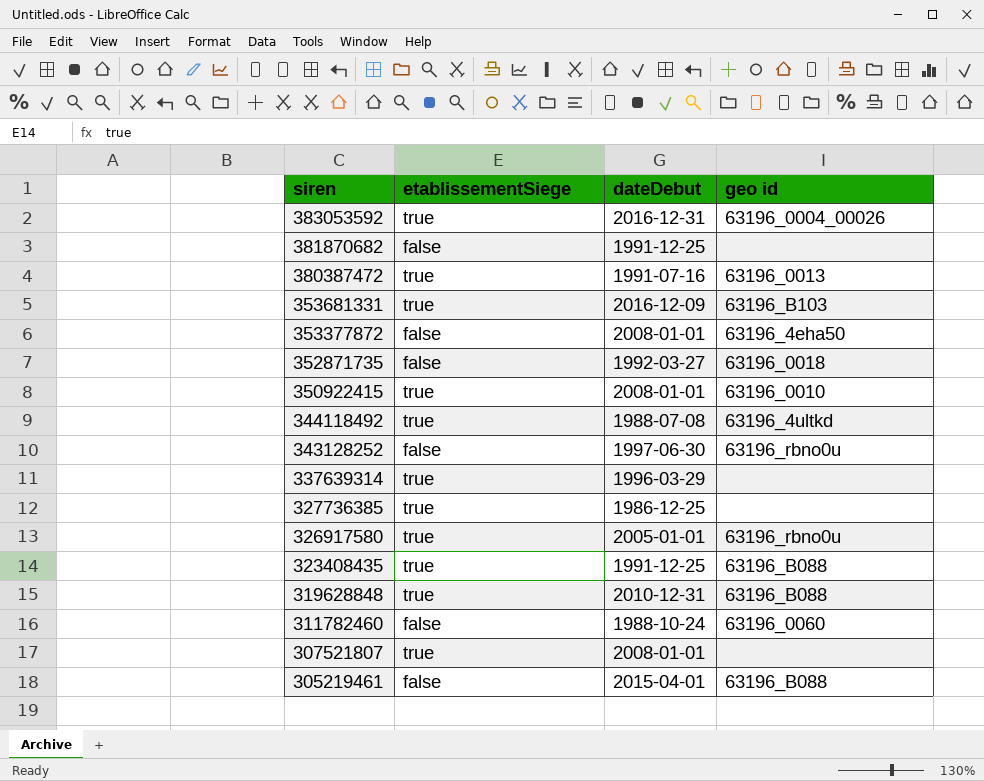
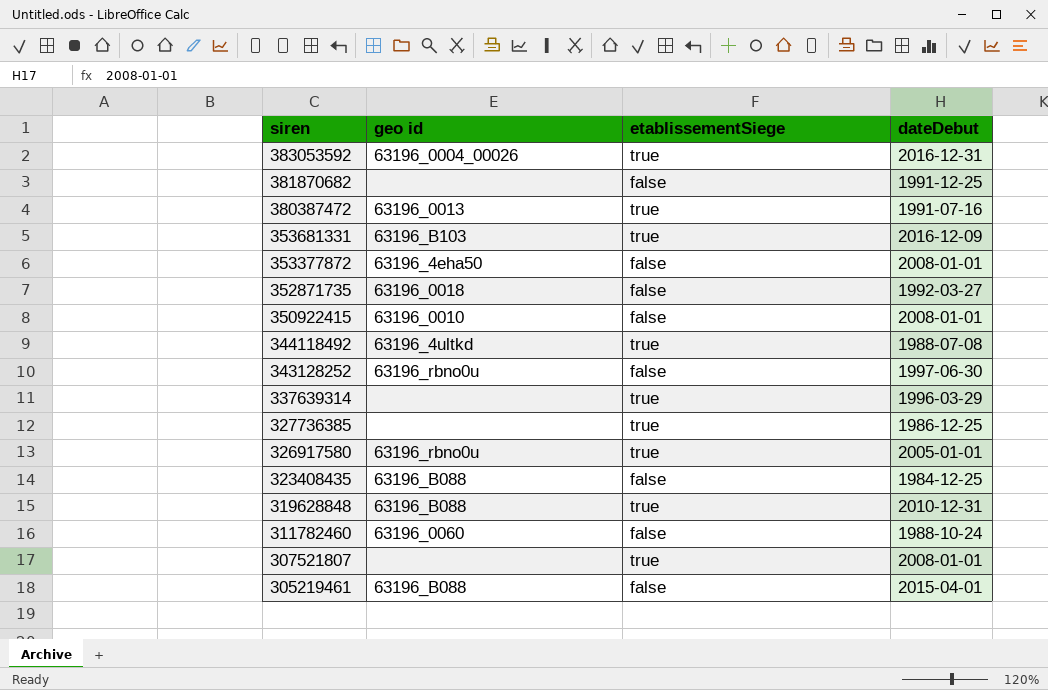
column geo id | position: 4 -> 2
350922415 | etablissementSiege: true -> false
323408435 | etablissementSiege: true -> false
323408435 | dateDebut: 1991-12-25 -> 1984-12-25

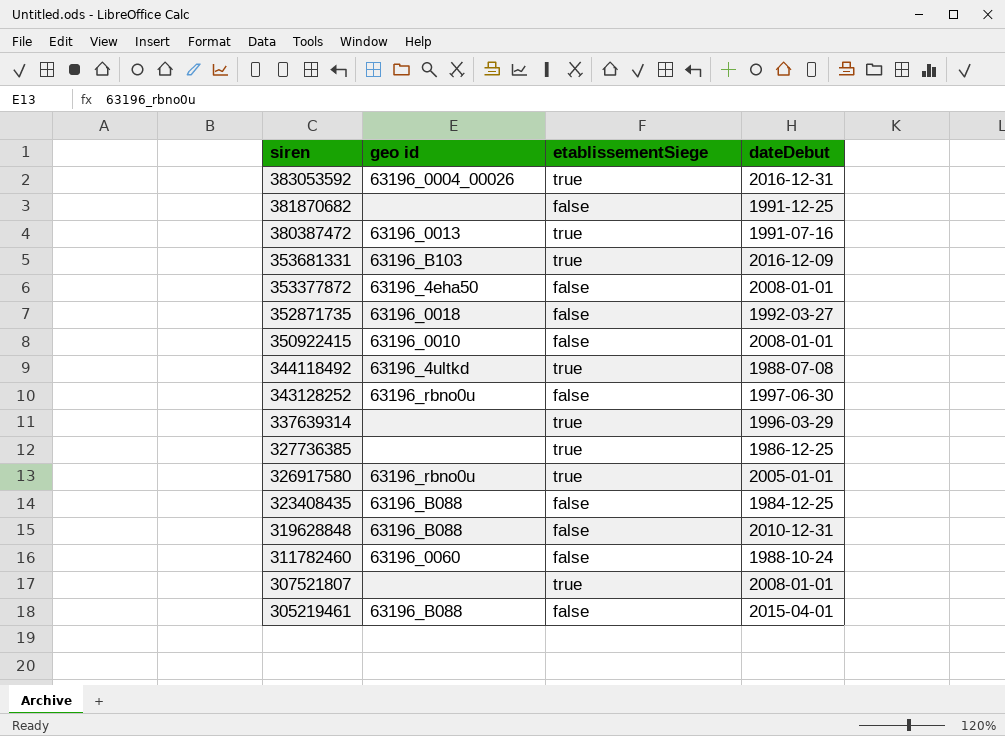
319628848 | etablissementSiege: true -> false

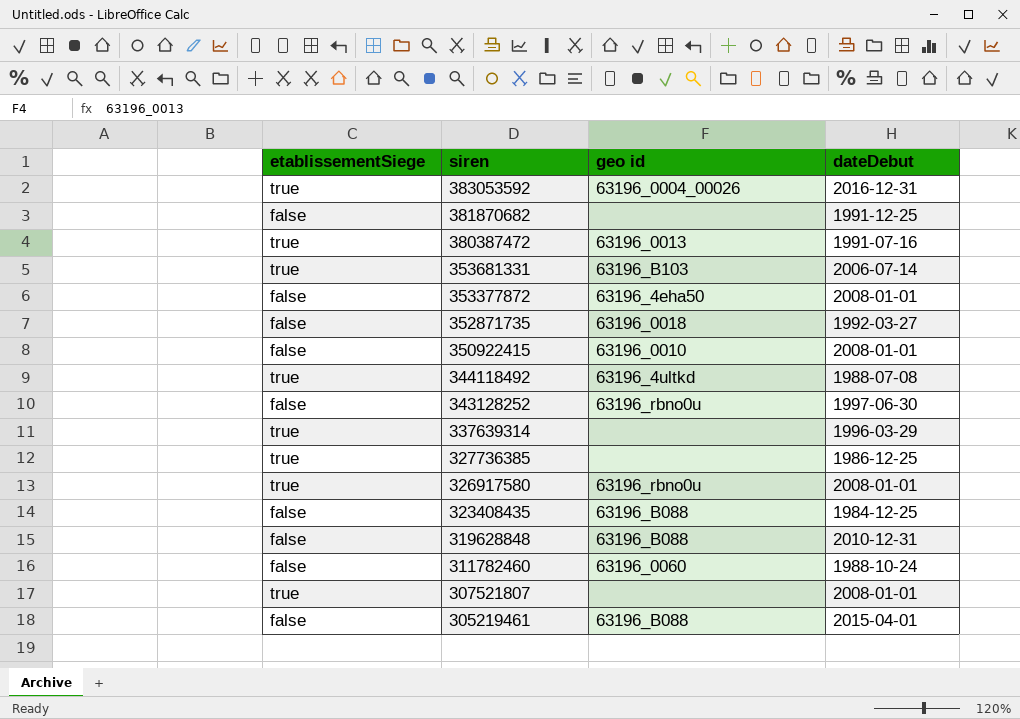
column etablissementSiege | position: 3 -> 1
353681331 | dateDebut: 2016-12-09 -> 2006-07-14
326917580 | dateDebut: 2005-01-01 -> 2008-01-01

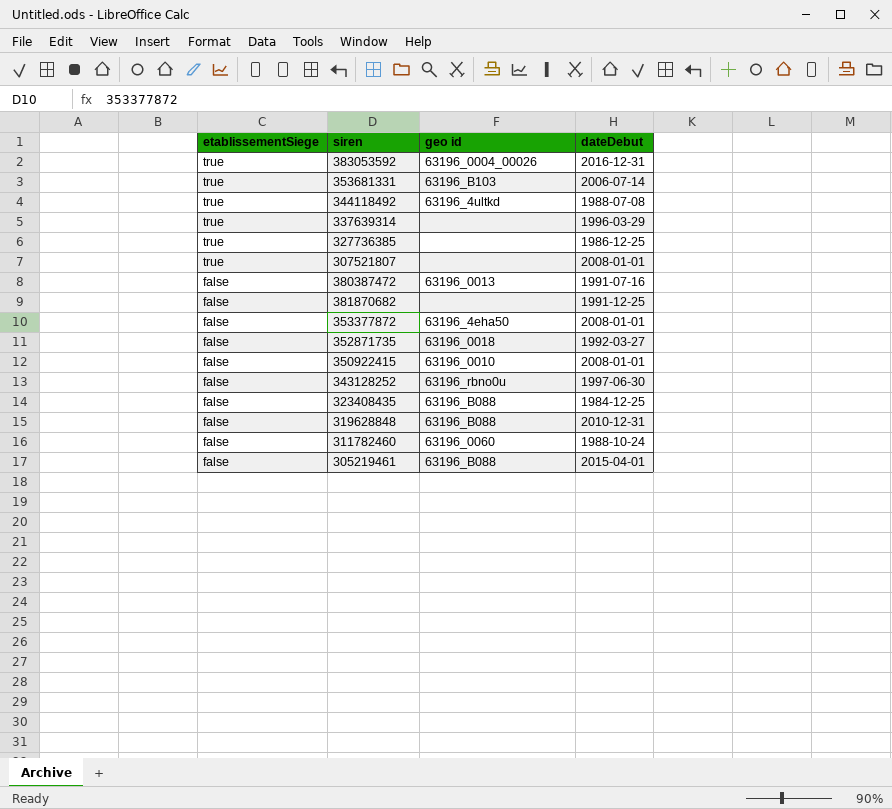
row order: siren descending -> etablissementSiege descending
row 326917580: true | 63196_rbno0u | 2008-01-01 -> none
380387472 | etablissementSiege: true -> false

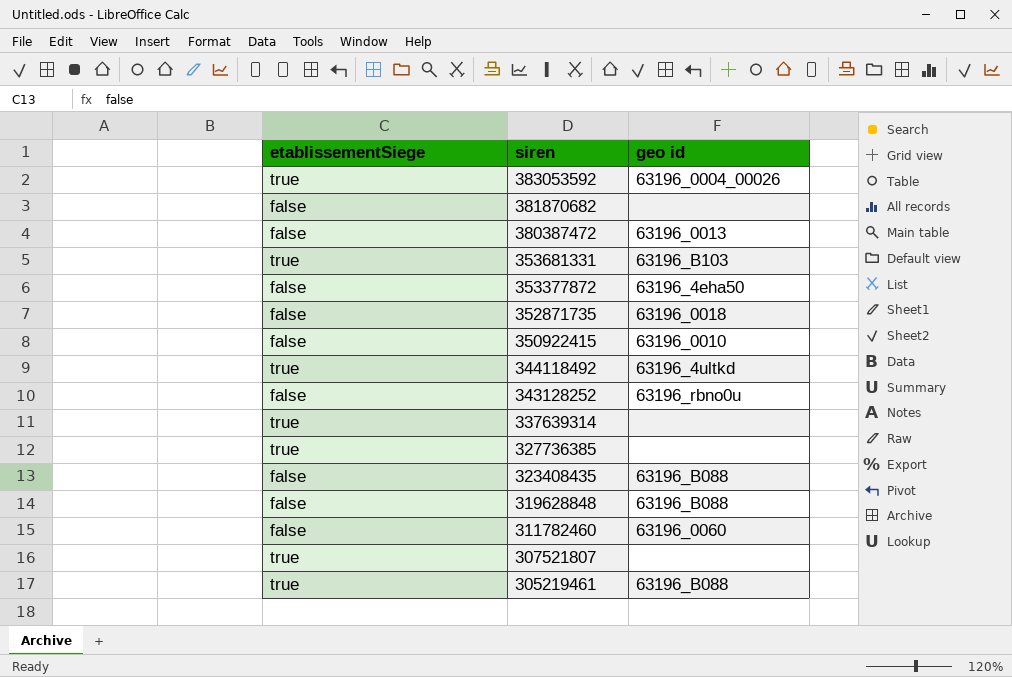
row order: etablissementSiege descending -> siren descending
column dateDebut | position: 4 -> none
305219461 | etablissementSiege: false -> true

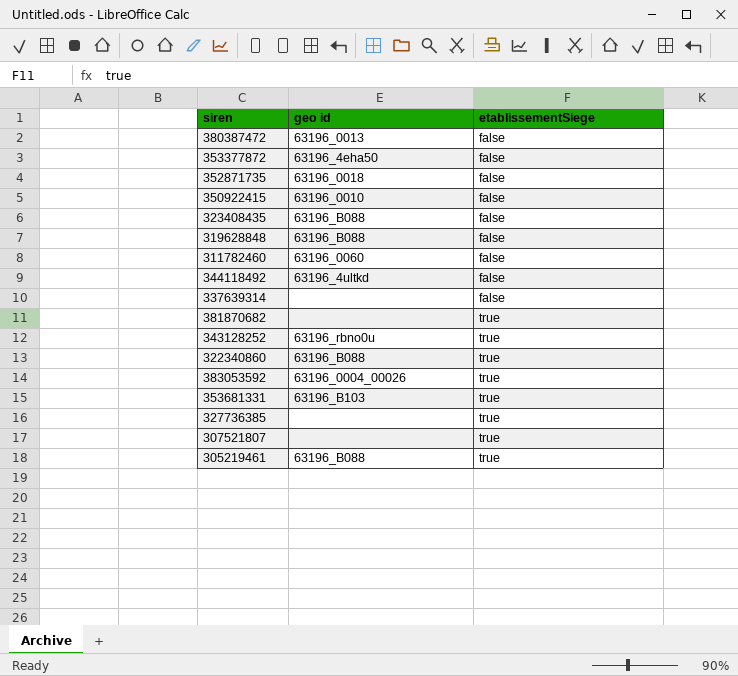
row order: siren descending -> etablissementSiege ascending
column etablissementSiege | position: 1 -> 3
344118492 | etablissementSiege: true -> false
337639314 | etablissementSiege: true -> false
381870682 | etablissementSiege: false -> true
343128252 | etablissementSiege: false -> true
row 322340860: none -> 63196_B088 | true

